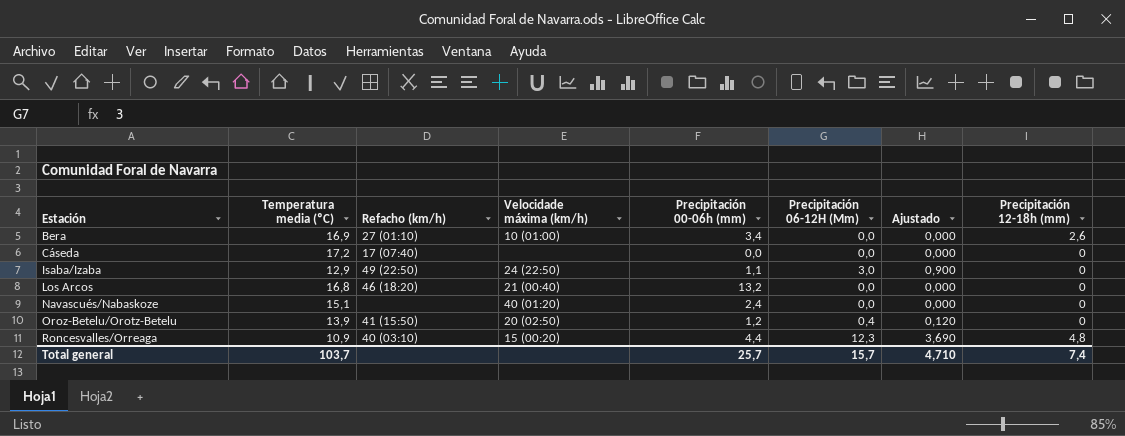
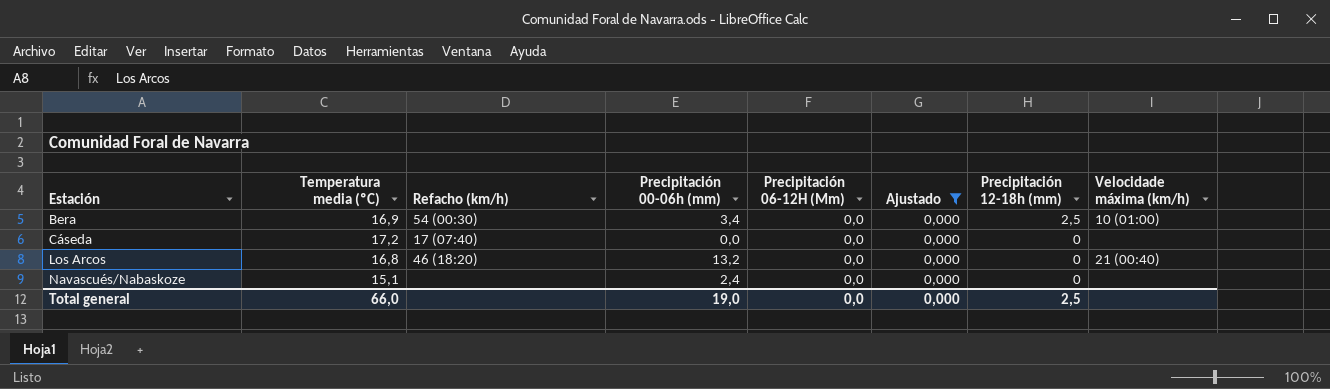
filter: none -> Ajustado = 0,000
column Velocidade máxima (km/h) | position: 4 -> 8
Bera | Refacho (km/h): 27 (01:10) -> 54 (00:30)
Bera | Precipitación 12-18h (mm): 2,6 -> 2,5
Navascués/Nabaskoze | Velocidade máxima (km/h): 40 (01:20) -> none
Total general | Temperatura media (ºC): 103,7 -> 66,0
Total general | Precipitación 00-06h (mm): 25,7 -> 19,0
Total general | Precipitación 06-12H (Mm): 15,7 -> 0,0
Total general | Ajustado: 4,710 -> 0,000
Total general | Precipitación 12-18h (mm): 7,4 -> 2,5

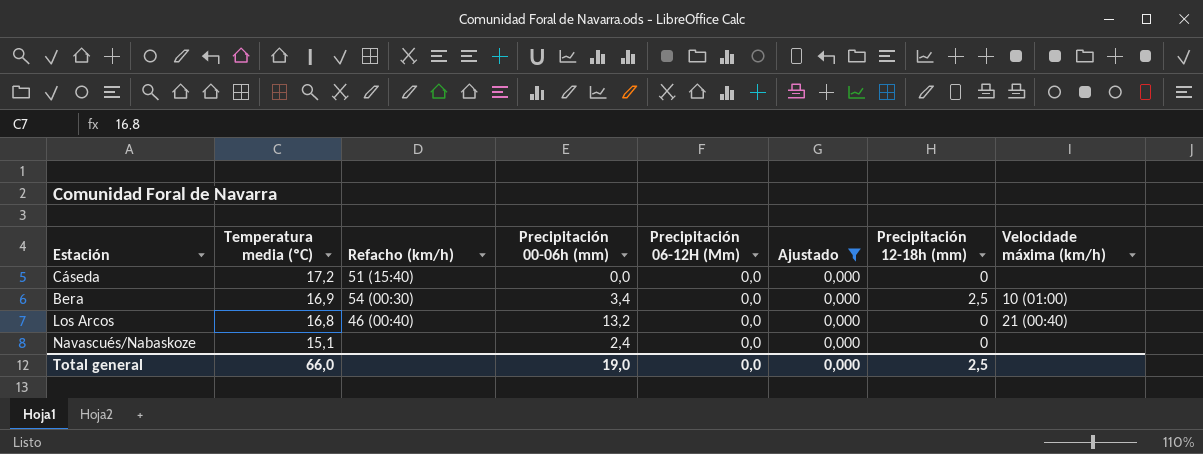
row order: Estación ascending -> Temperatura media (ºC) descending
Cáseda | Refacho (km/h): 17 (07:40) -> 51 (15:40)
Los Arcos | Refacho (km/h): 46 (18:20) -> 46 (00:40)

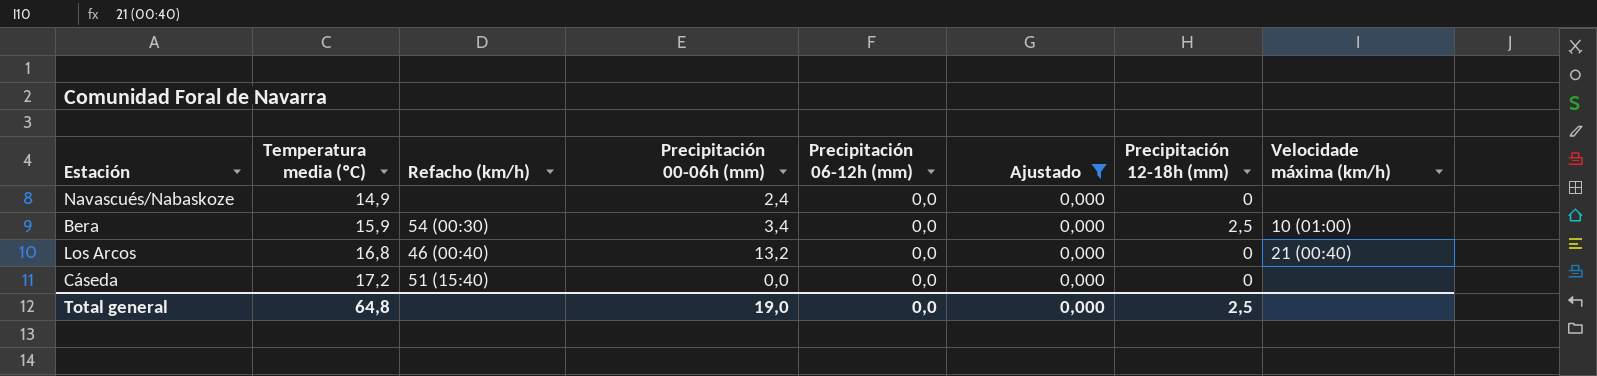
row order: Temperatura media (ºC) descending -> Temperatura media (ºC) ascending
column name: Precipitación 06-12H (Mm) -> Precipitación 06-12h (mm)
Navascués/Nabaskoze | Temperatura media (ºC): 15,1 -> 14,9
Bera | Temperatura media (ºC): 16,9 -> 15,9
Total general | Temperatura media (ºC): 66,0 -> 64,8

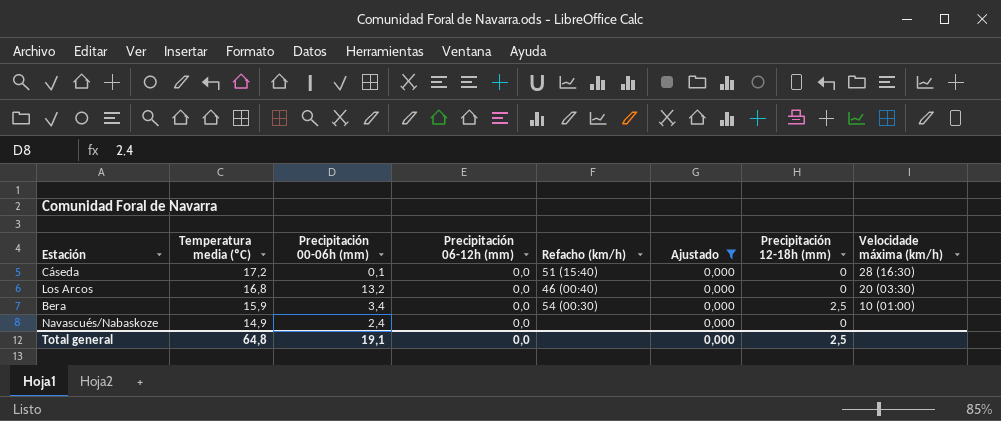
row order: Temperatura media (ºC) ascending -> Temperatura media (ºC) descending
column Refacho (km/h) | position: 3 -> 5
Cáseda | Precipitación 00-06h (mm): 0,0 -> 0,1
Cáseda | Velocidade máxima (km/h): none -> 28 (16:30)
Los Arcos | Velocidade máxima (km/h): 21 (00:40) -> 20 (03:30)
Total general | Precipitación 00-06h (mm): 19,0 -> 19,1

